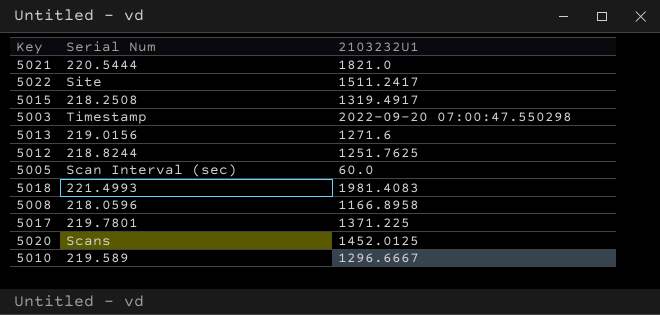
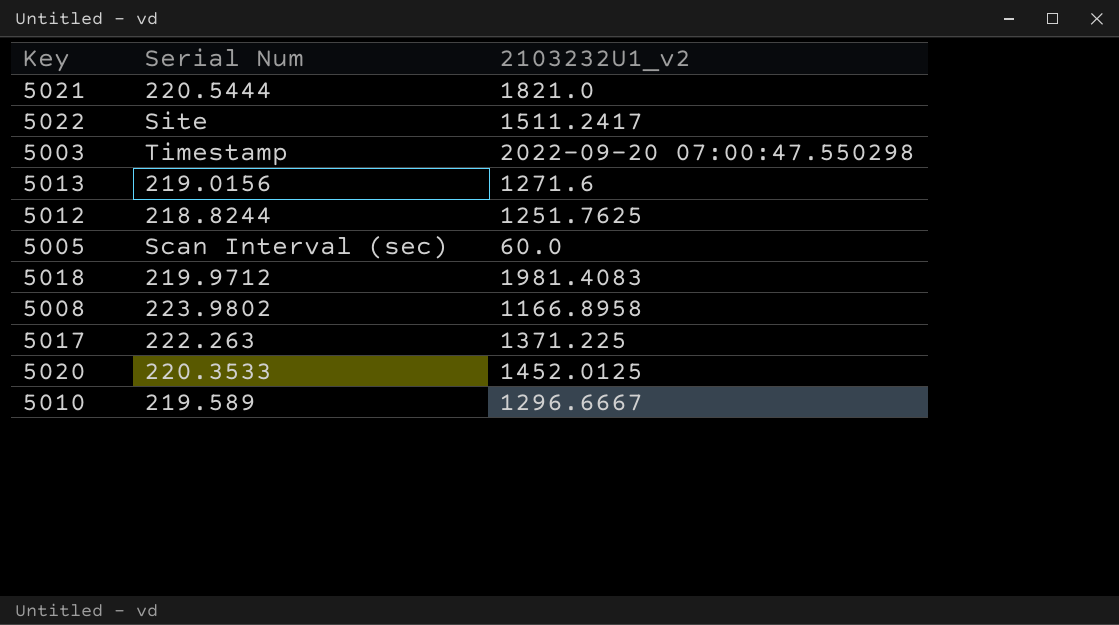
column name: 2103232U1 -> 2103232U1_v2
row 5015: 218.2508 | 1319.4917 -> none
5018 | Serial Num: 221.4993 -> 219.9712
5008 | Serial Num: 218.0596 -> 223.9802
5017 | Serial Num: 219.7801 -> 222.263
5020 | Serial Num: Scans -> 220.3533

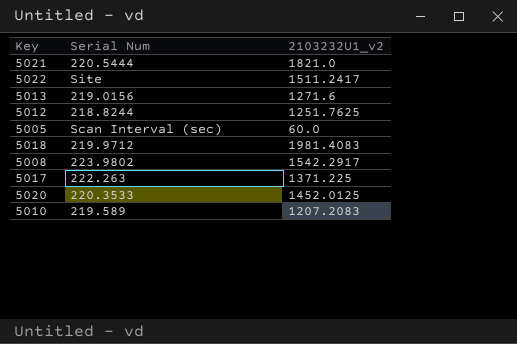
row 5003: Timestamp | 2022-09-20 07:00:47.550298 -> none
5008 | 2103232U1_v2: 1166.8958 -> 1542.2917
5010 | 2103232U1_v2: 1296.6667 -> 1207.2083

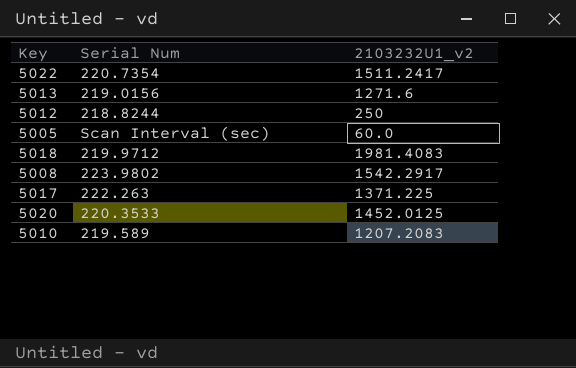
row 5021: 220.5444 | 1821.0 -> none
5022 | Serial Num: Site -> 220.7354
5012 | 2103232U1_v2: 1251.7625 -> 250

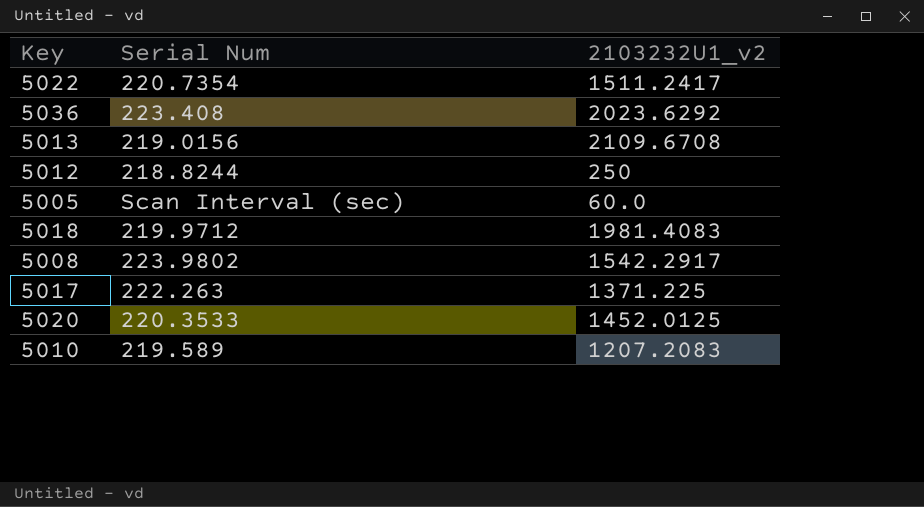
row 5036: none -> 223.408 | 2023.6292
5013 | 2103232U1_v2: 1271.6 -> 2109.6708

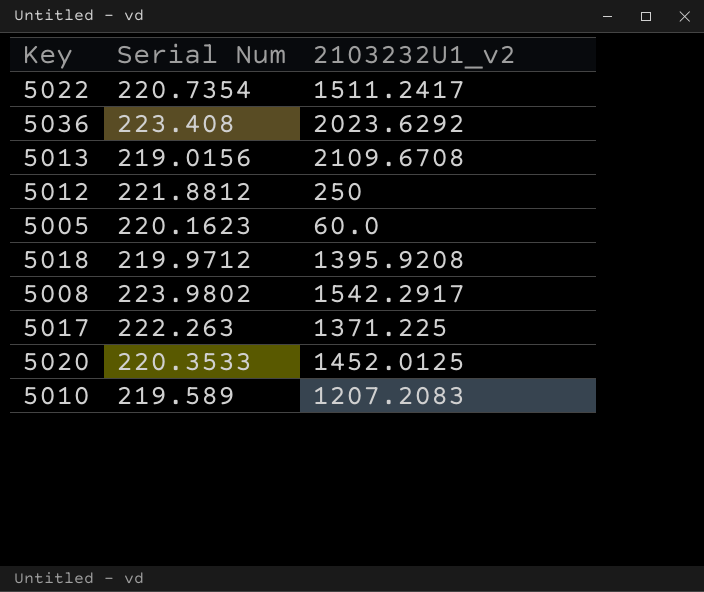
5012 | Serial Num: 218.8244 -> 221.8812
5005 | Serial Num: Scan Interval (sec) -> 220.1623
5018 | 2103232U1_v2: 1981.4083 -> 1395.9208

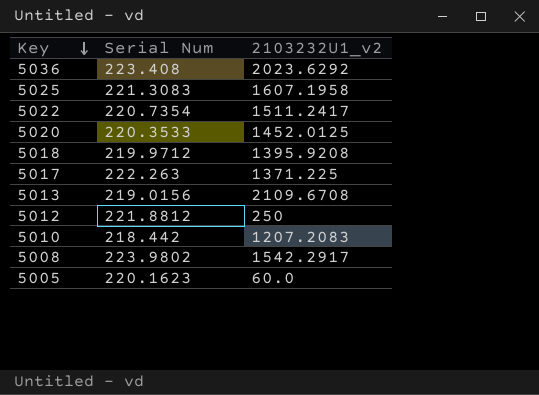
row order: none -> Key descending
row 5025: none -> 221.3083 | 1607.1958
5010 | Serial Num: 219.589 -> 218.442

